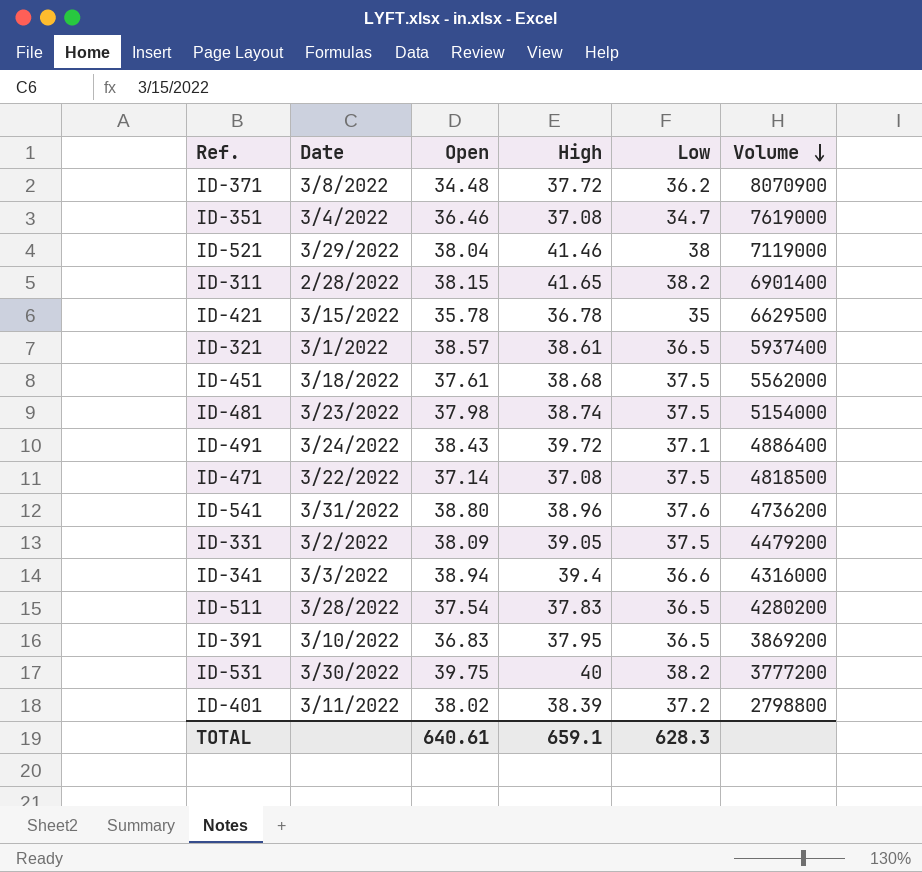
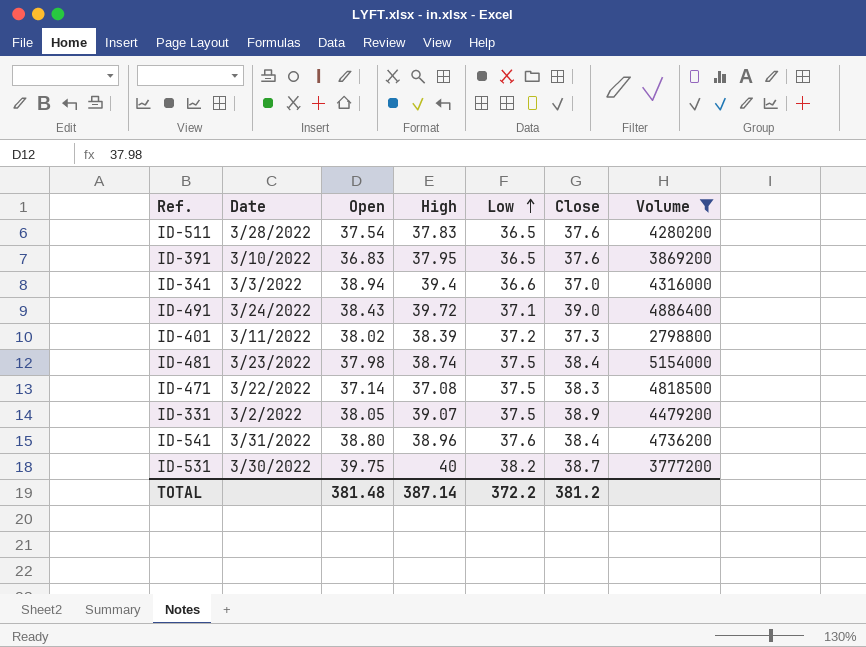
filter: none -> Volume <= 5154000
row order: Volume descending -> Low ascending
column Close | position: none -> 6
ID-331 | Open: 38.09 -> 38.05
ID-331 | High: 39.05 -> 39.07
TOTAL | Open: 640.61 -> 381.48
TOTAL | High: 659.1 -> 387.14
TOTAL | Low: 628.3 -> 372.2

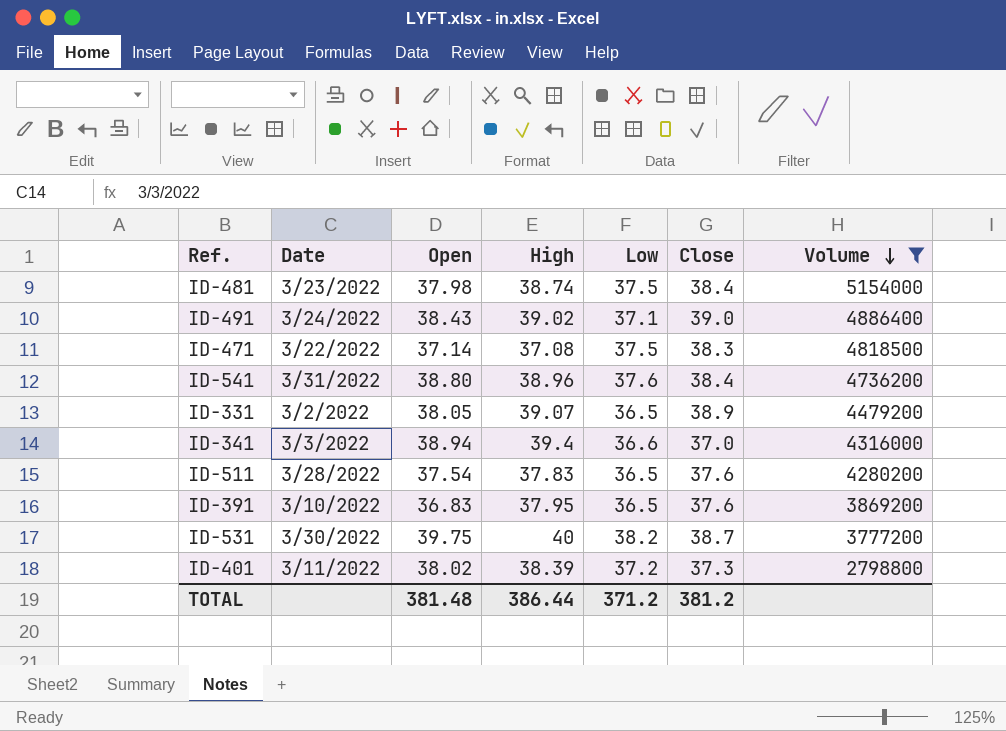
row order: Low ascending -> Volume descending
ID-491 | High: 39.72 -> 39.02
ID-331 | Low: 37.5 -> 36.5
TOTAL | High: 387.14 -> 386.44
TOTAL | Low: 372.2 -> 371.2

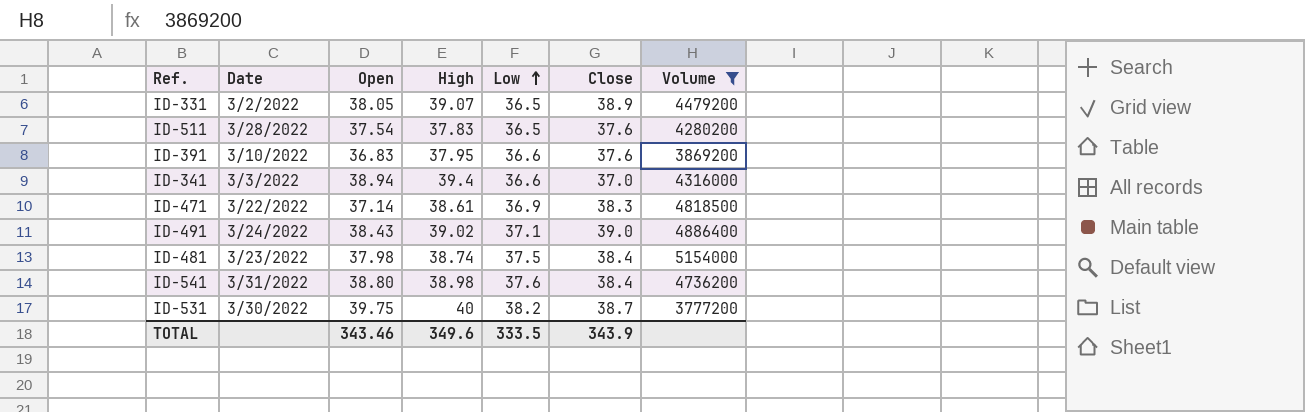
row order: Volume descending -> Low ascending
row ID-401: 3/11/2022 | 38.02 | 38.39 | 37.2 | 37.3 | 2798800 -> none
ID-391 | Low: 36.5 -> 36.6
ID-471 | High: 37.08 -> 38.61
ID-471 | Low: 37.5 -> 36.9
ID-541 | High: 38.96 -> 38.98
TOTAL | Open: 381.48 -> 343.46
TOTAL | High: 386.44 -> 349.6
TOTAL | Low: 371.2 -> 333.5
TOTAL | Close: 381.2 -> 343.9

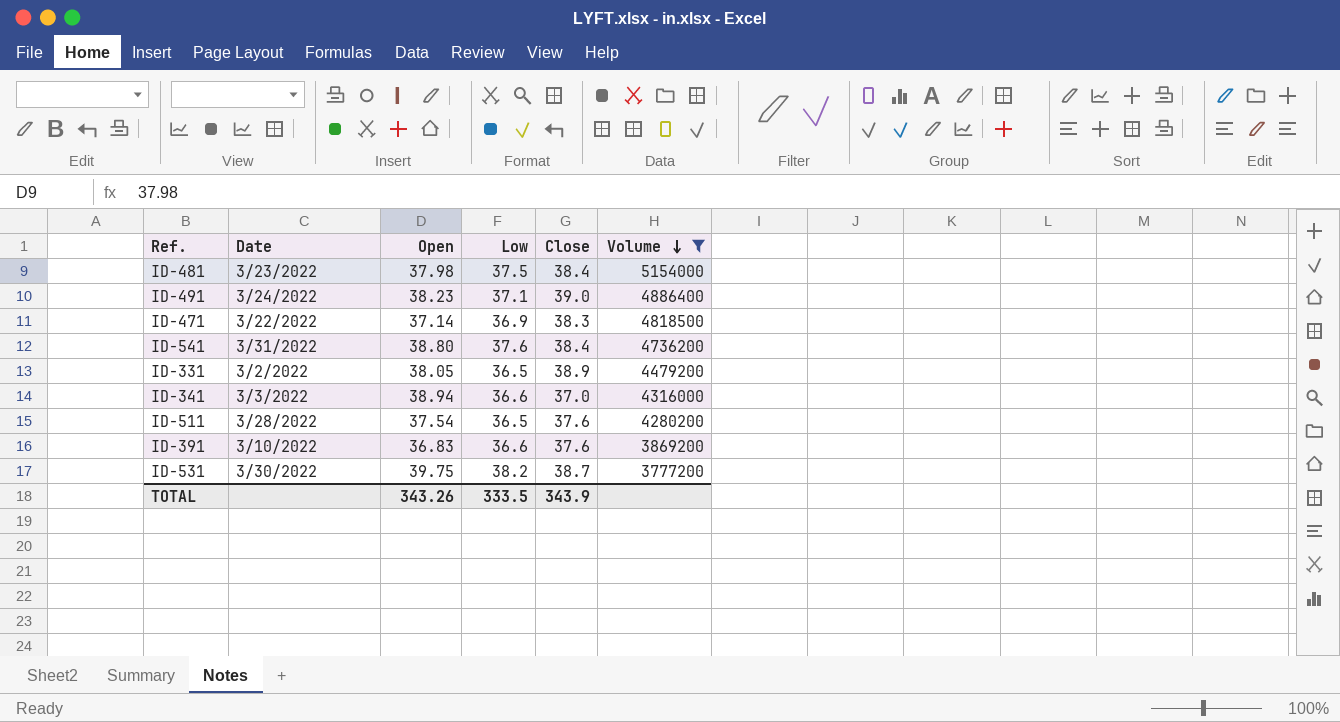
row order: Low ascending -> Volume descending
column High | position: 4 -> none
ID-491 | Open: 38.43 -> 38.23
TOTAL | Open: 343.46 -> 343.26

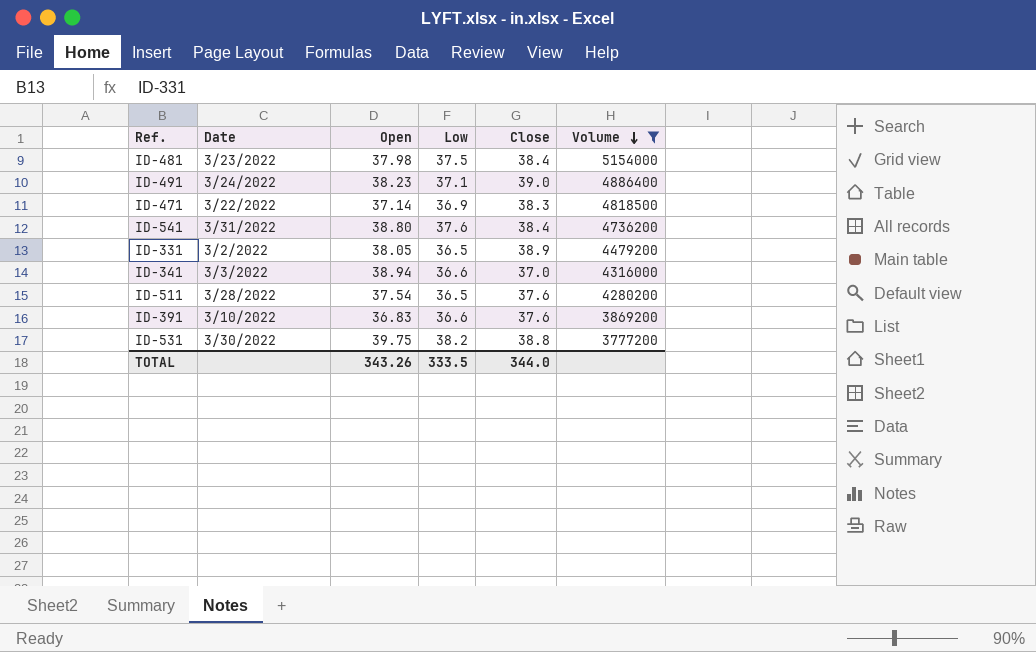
ID-531 | Close: 38.7 -> 38.8
TOTAL | Close: 343.9 -> 344.0

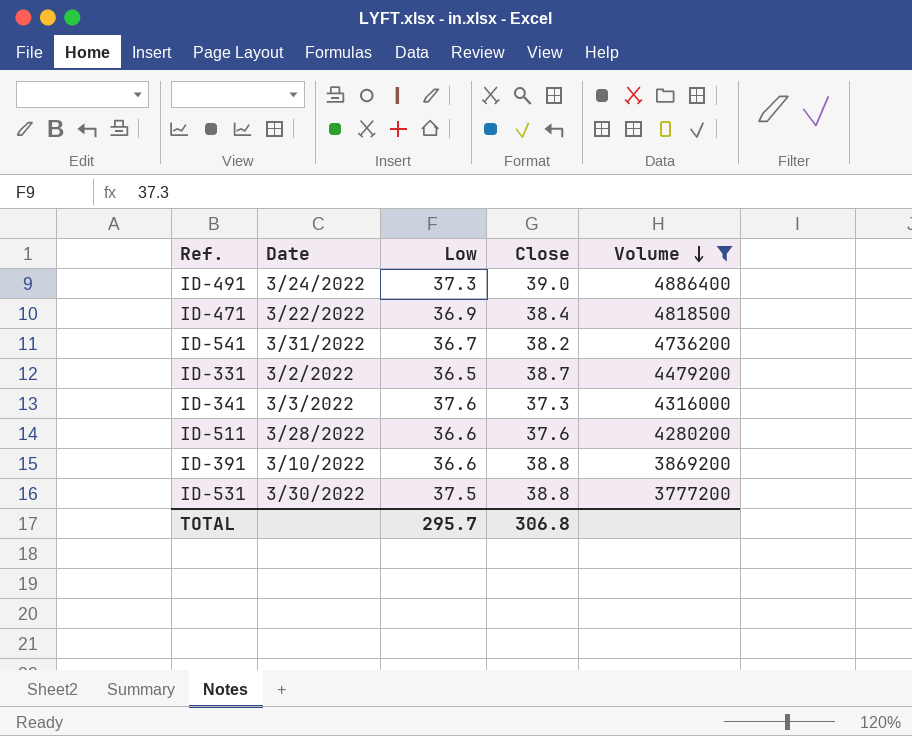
column Open | position: 3 -> none
row ID-481: 3/23/2022 | 37.98 | 37.5 | 38.4 | 5154000 -> none
ID-491 | Low: 37.1 -> 37.3
ID-471 | Close: 38.3 -> 38.4
ID-541 | Low: 37.6 -> 36.7
ID-541 | Close: 38.4 -> 38.2
ID-331 | Close: 38.9 -> 38.7
ID-341 | Low: 36.6 -> 37.6
ID-341 | Close: 37.0 -> 37.3
ID-511 | Low: 36.5 -> 36.6
ID-391 | Close: 37.6 -> 38.8
ID-531 | Low: 38.2 -> 37.5
TOTAL | Low: 333.5 -> 295.7
TOTAL | Close: 344.0 -> 306.8

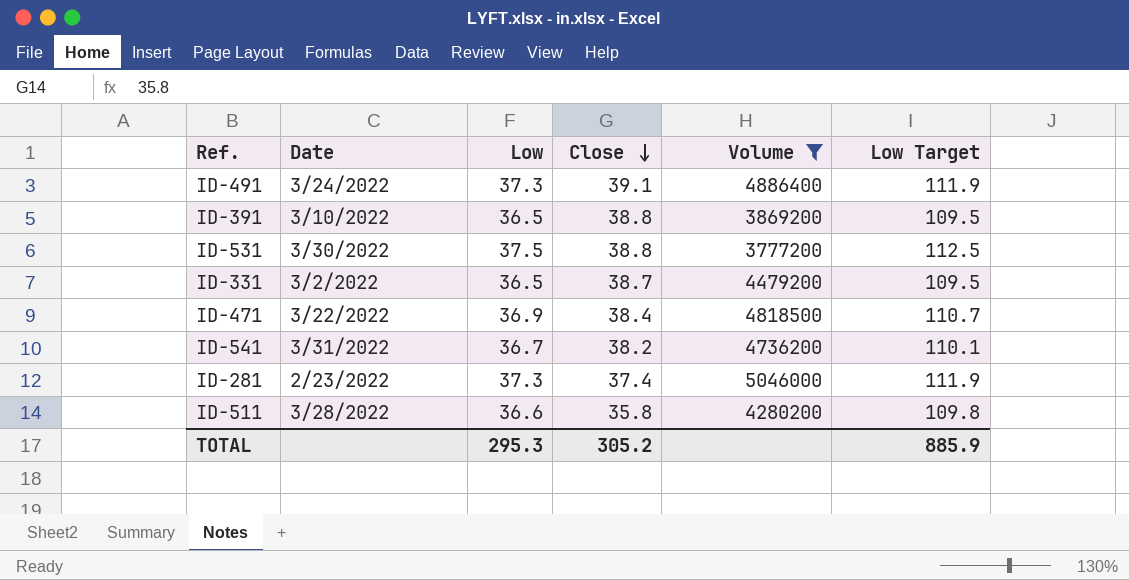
row order: Volume descending -> Close descending
column Low Target | formula: none -> [Low] * 3
row ID-341: 3/3/2022 | 37.6 | 37.3 | 4316000 -> none
ID-491 | Close: 39.0 -> 39.1
ID-391 | Low: 36.6 -> 36.5
row ID-281: none -> 2/23/2022 | 37.3 | 37.4 | 5046000 | 111.9
ID-511 | Close: 37.6 -> 35.8
TOTAL | Low: 295.7 -> 295.3
TOTAL | Close: 306.8 -> 305.2

